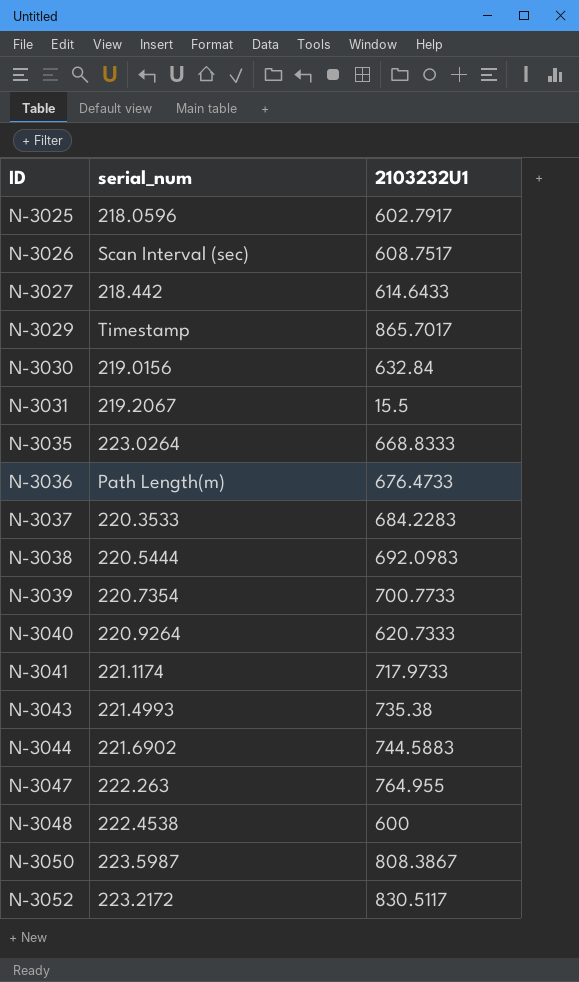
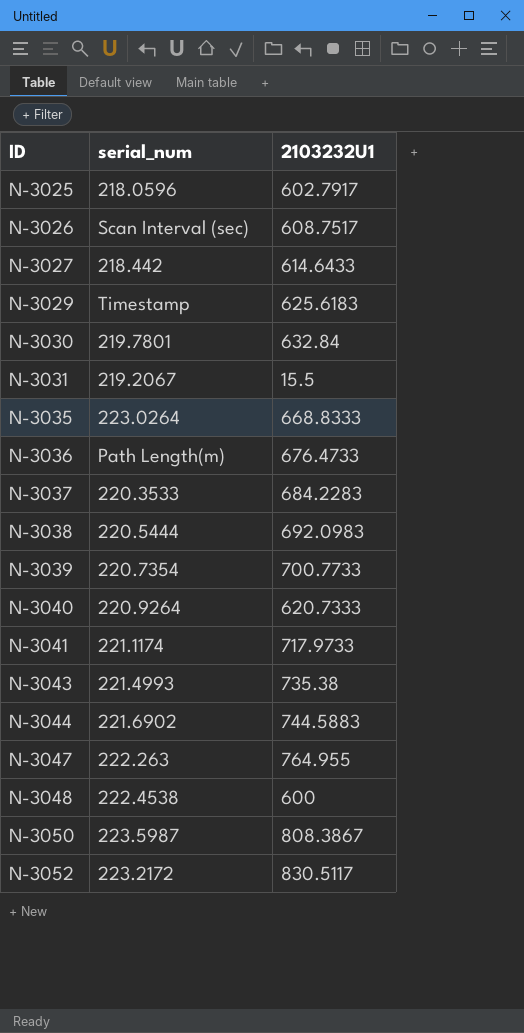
N-3029 | 2103232U1: 865.7017 -> 625.6183
N-3030 | serial_num: 219.0156 -> 219.7801

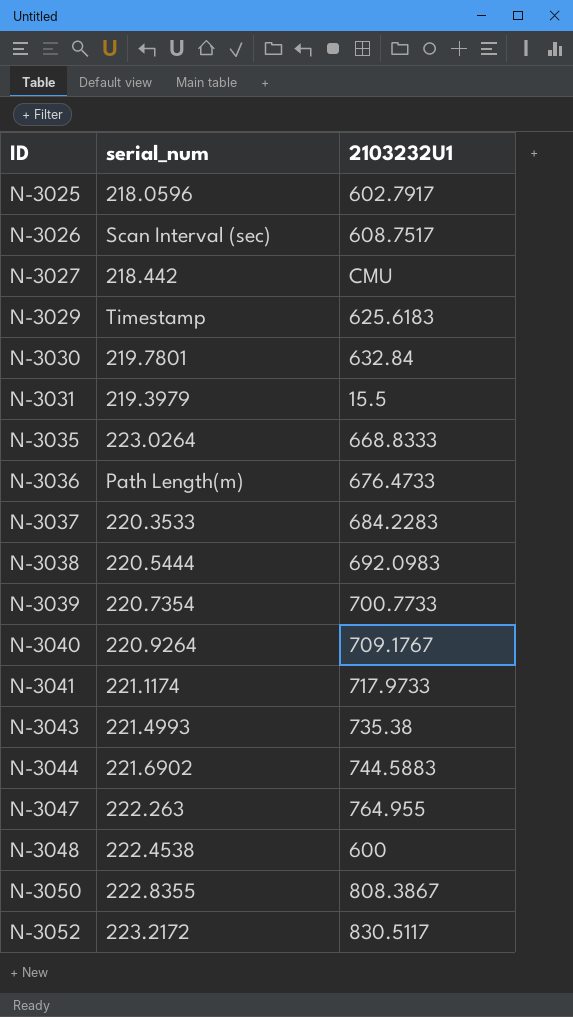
N-3027 | 2103232U1: 614.6433 -> CMU
N-3031 | serial_num: 219.2067 -> 219.3979
N-3040 | 2103232U1: 620.7333 -> 709.1767
N-3050 | serial_num: 223.5987 -> 222.8355

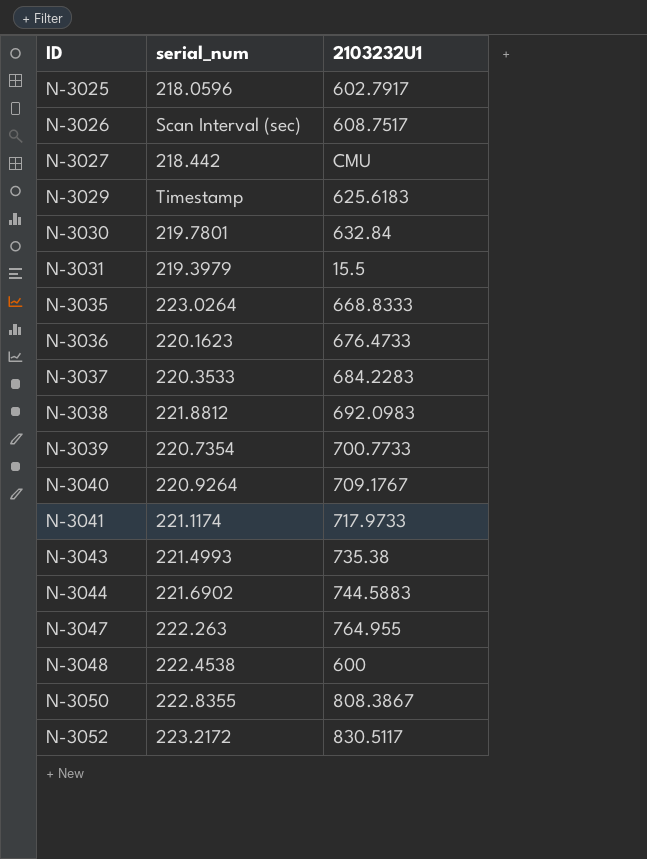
N-3036 | serial_num: Path Length(m) -> 220.1623
N-3038 | serial_num: 220.5444 -> 221.8812

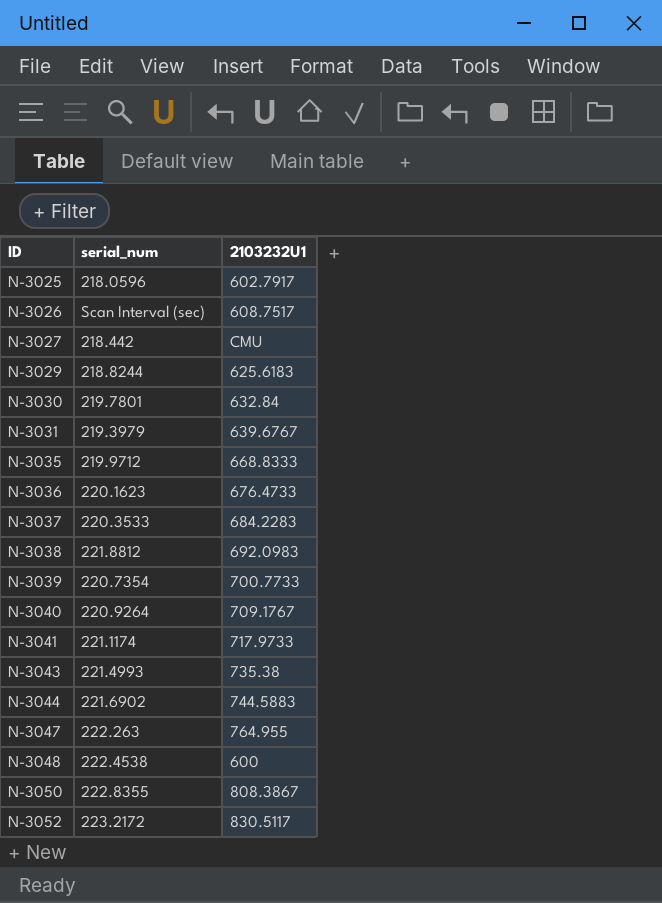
N-3029 | serial_num: Timestamp -> 218.8244
N-3031 | 2103232U1: 15.5 -> 639.6767
N-3035 | serial_num: 223.0264 -> 219.9712

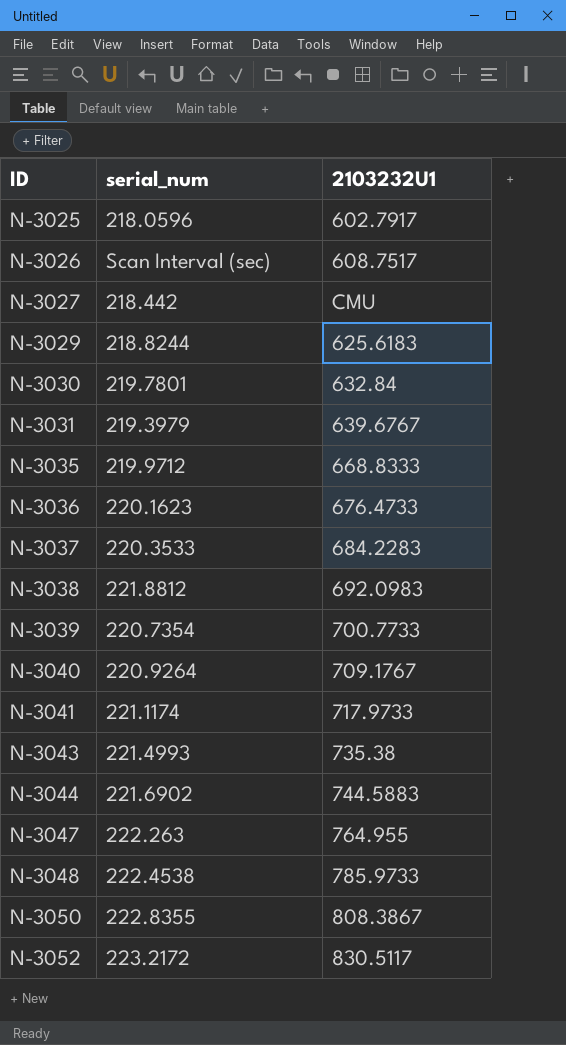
N-3048 | 2103232U1: 600 -> 785.9733

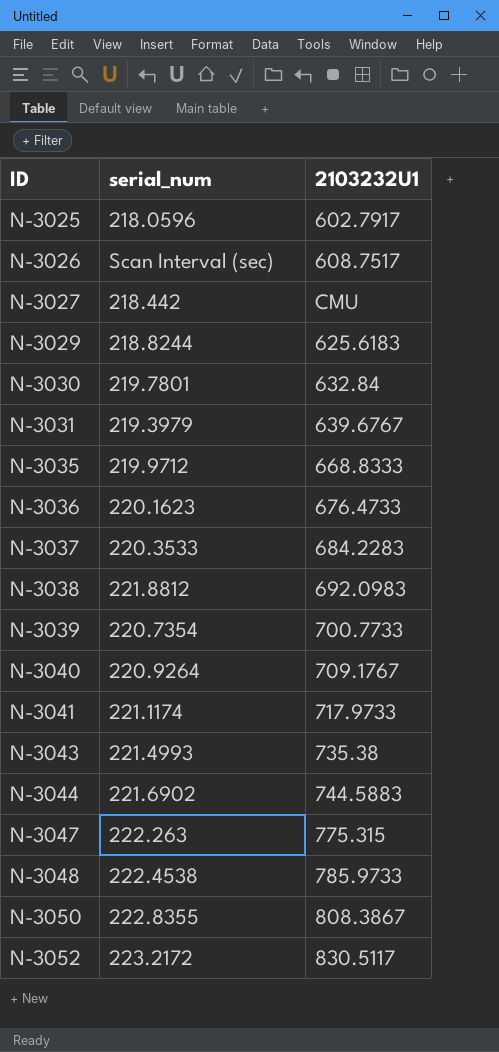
N-3047 | 2103232U1: 764.955 -> 775.315

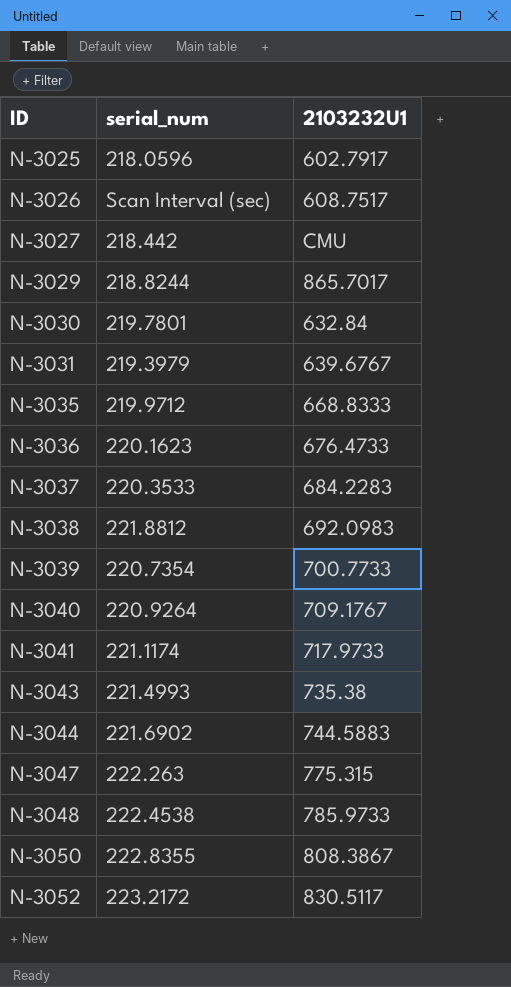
N-3029 | 2103232U1: 625.6183 -> 865.7017

